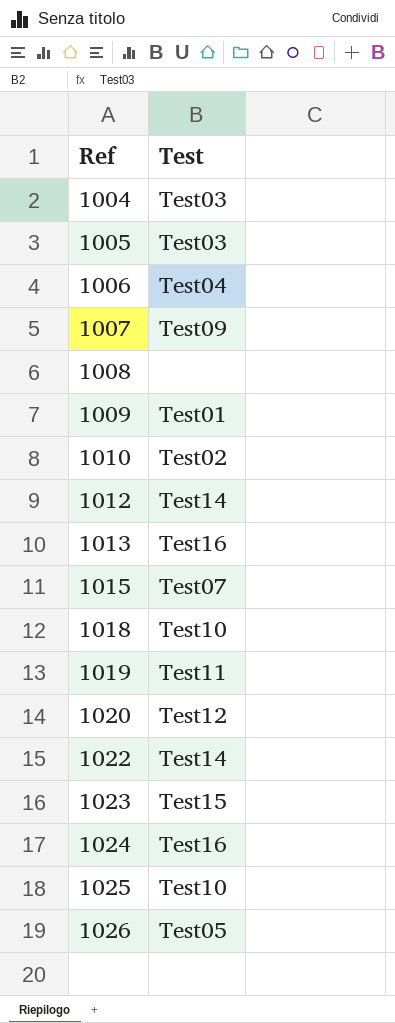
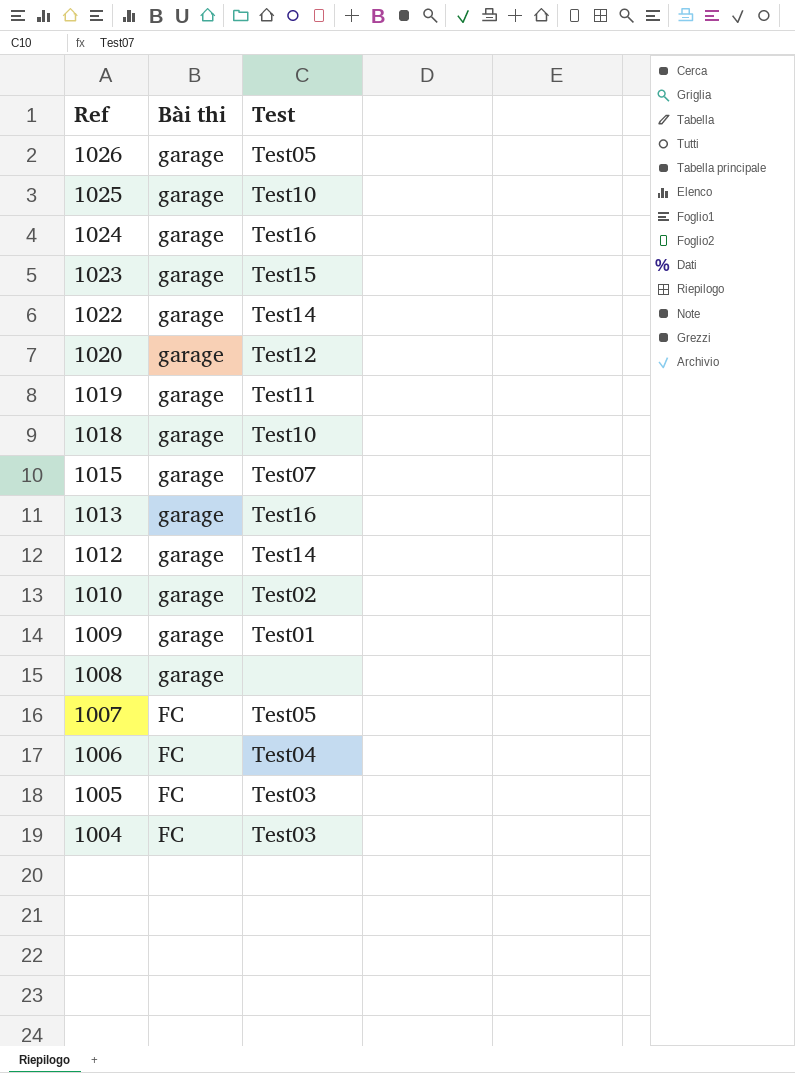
row order: Ref ascending -> Ref descending
column Bài thi | position: none -> 2
1007 | Test: Test09 -> Test05

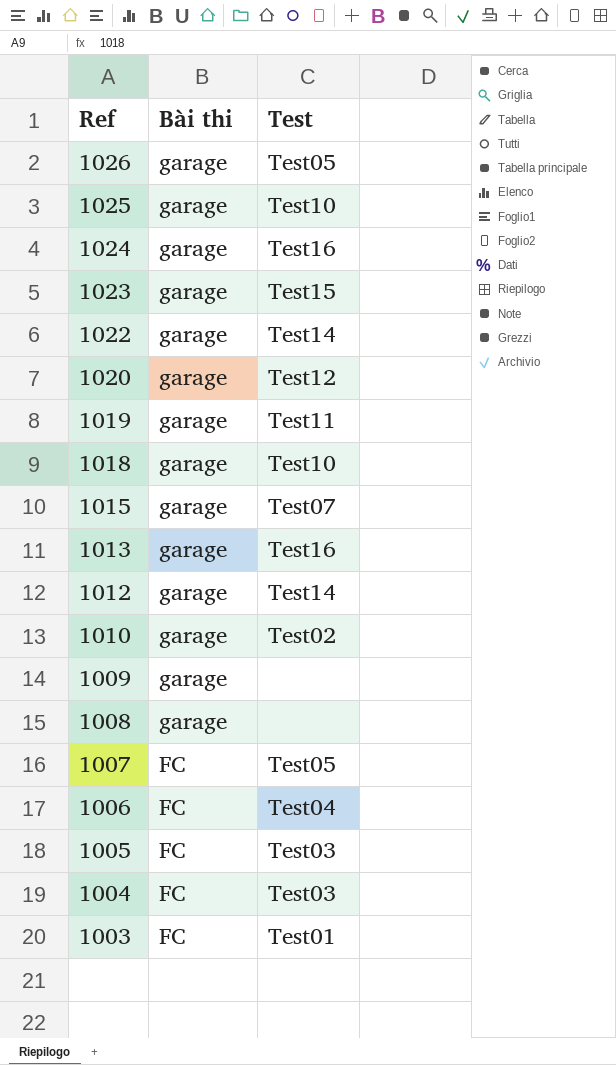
1009 | Test: Test01 -> none
row 1003: none -> FC | Test01

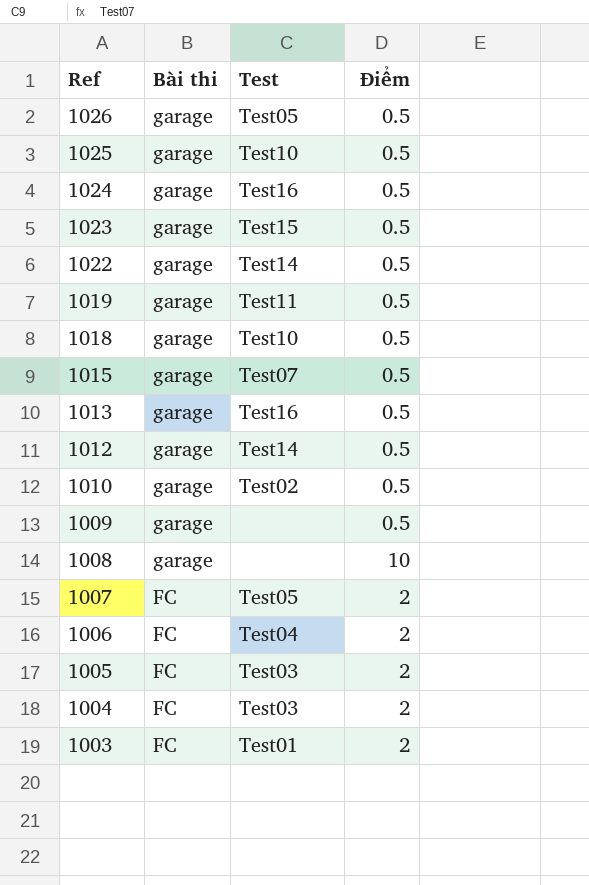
column Điểm | position: none -> 4
row 1020: garage | Test12 -> none

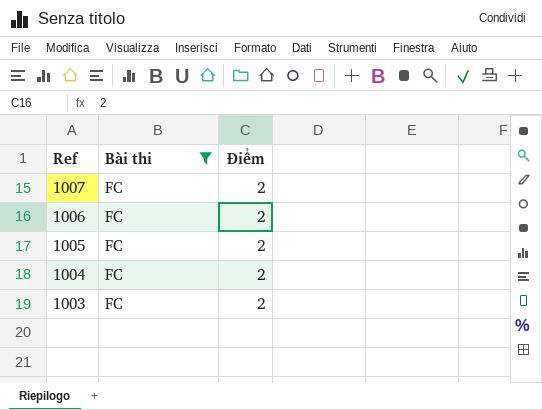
filter: none -> Bài thi = FC
column Test | position: 3 -> none

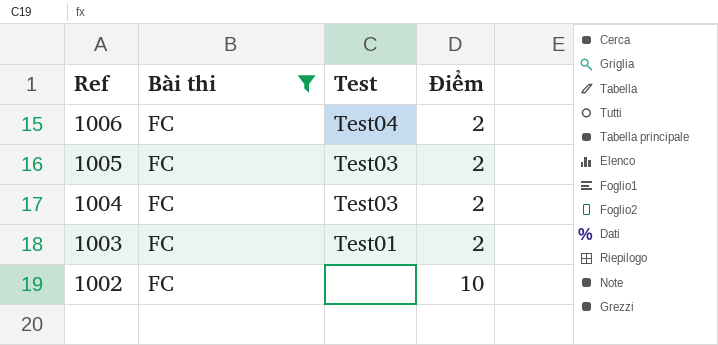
column Test | position: none -> 3
row 1007: FC | 2 -> none
row 1002: none -> FC | none | 10

